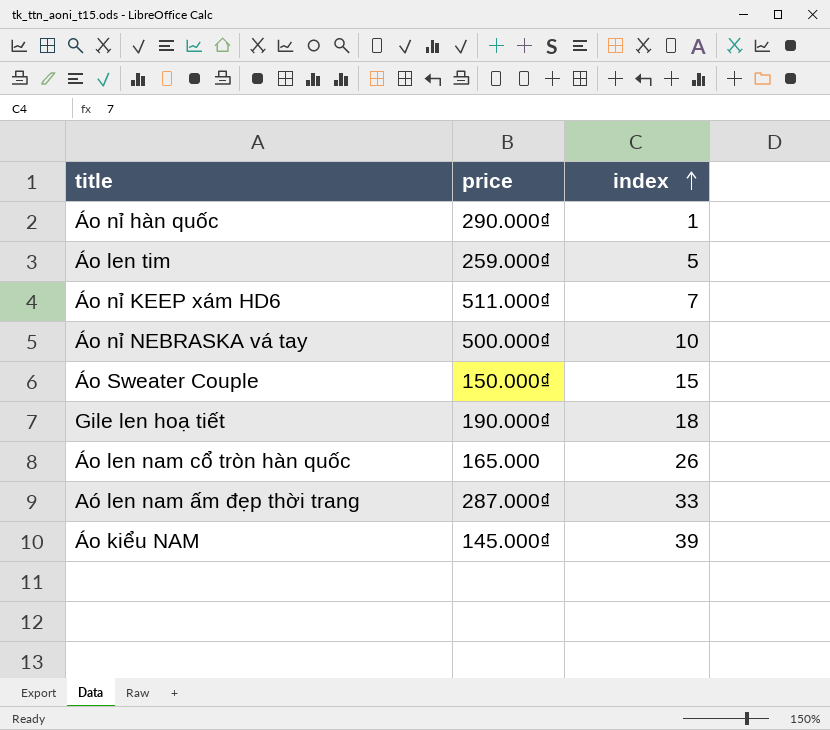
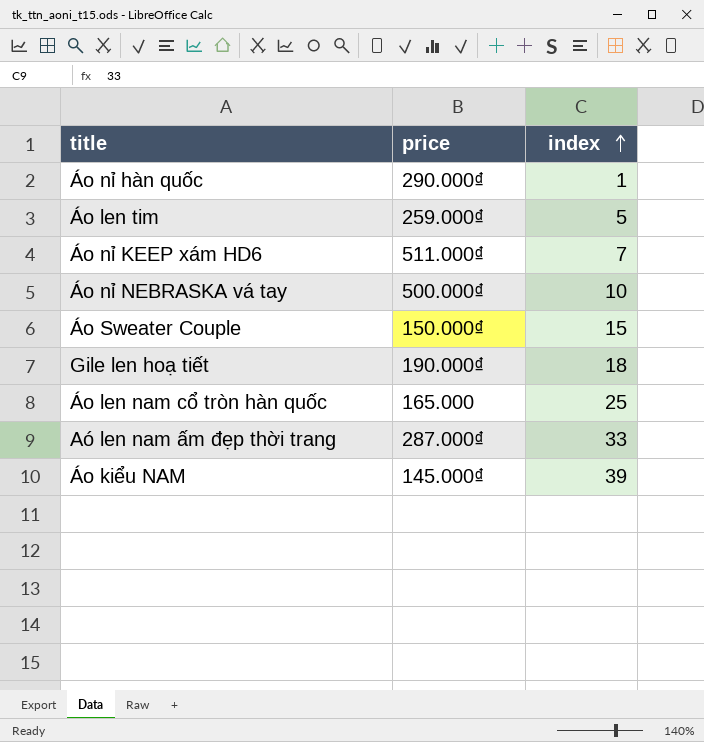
Áo len nam cổ tròn hàn quốc | index: 26 -> 25

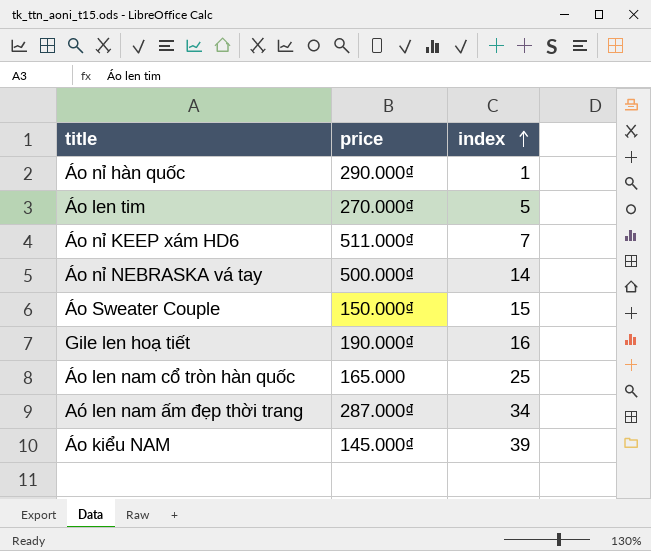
Áo len tim | price: 259.000₫ -> 270.000₫
Áo nỉ NEBRASKA vá tay | index: 10 -> 14
Gile len hoạ tiết | index: 18 -> 16
Aó len nam ấm đẹp thời trang | index: 33 -> 34

